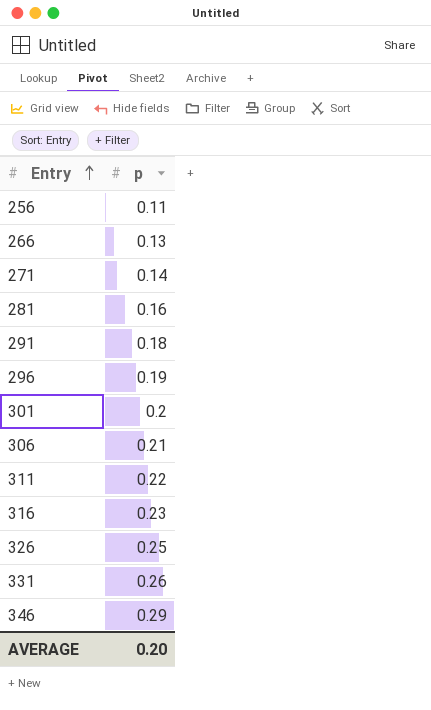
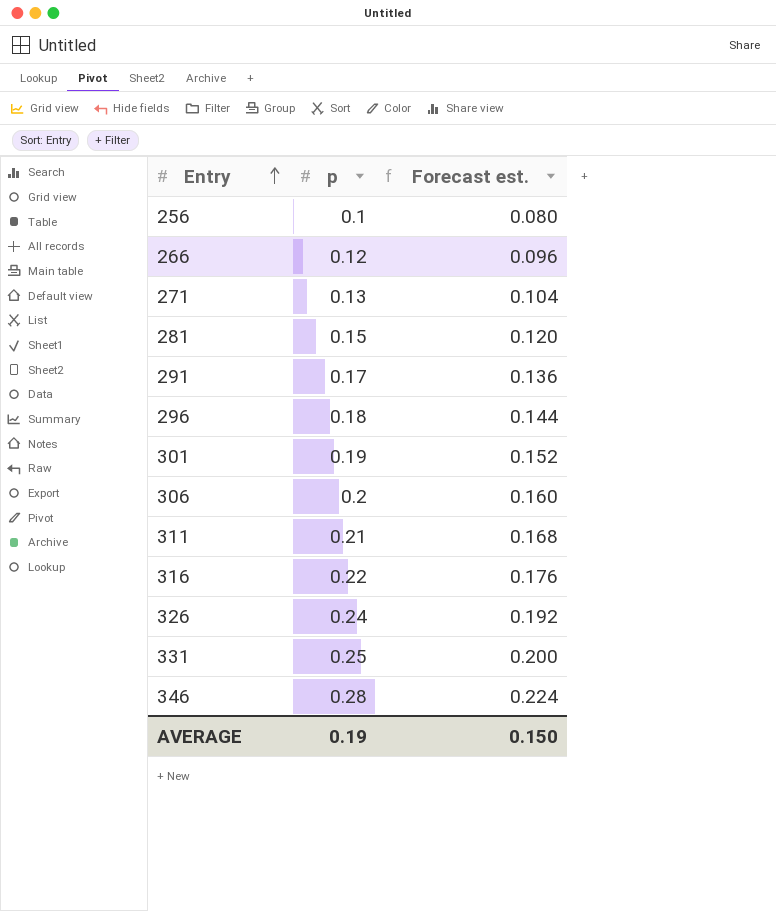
column Forecast est. | formula: none -> [p] * 0.8
256 | p: 0.11 -> 0.1
266 | p: 0.13 -> 0.12
271 | p: 0.14 -> 0.13
281 | p: 0.16 -> 0.15
291 | p: 0.18 -> 0.17
296 | p: 0.19 -> 0.18
301 | p: 0.2 -> 0.19
306 | p: 0.21 -> 0.2
311 | p: 0.22 -> 0.21
316 | p: 0.23 -> 0.22
326 | p: 0.25 -> 0.24
331 | p: 0.26 -> 0.25
346 | p: 0.29 -> 0.28
AVERAGE | p: 0.20 -> 0.19

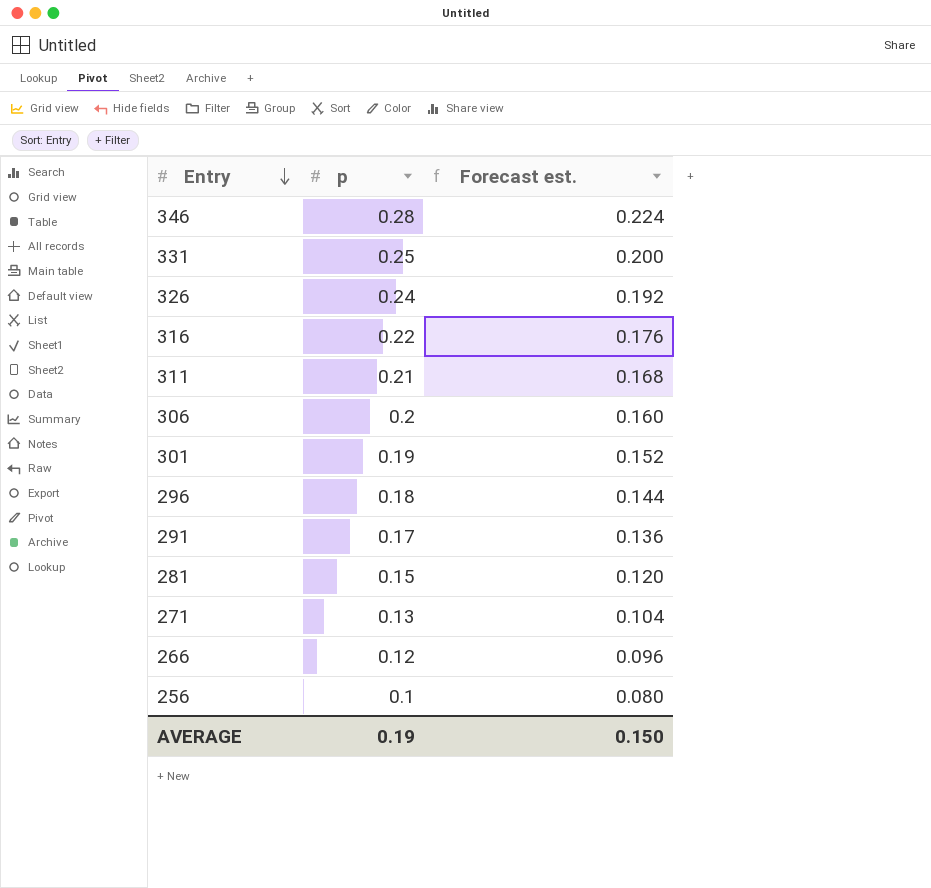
row order: Entry ascending -> Entry descending

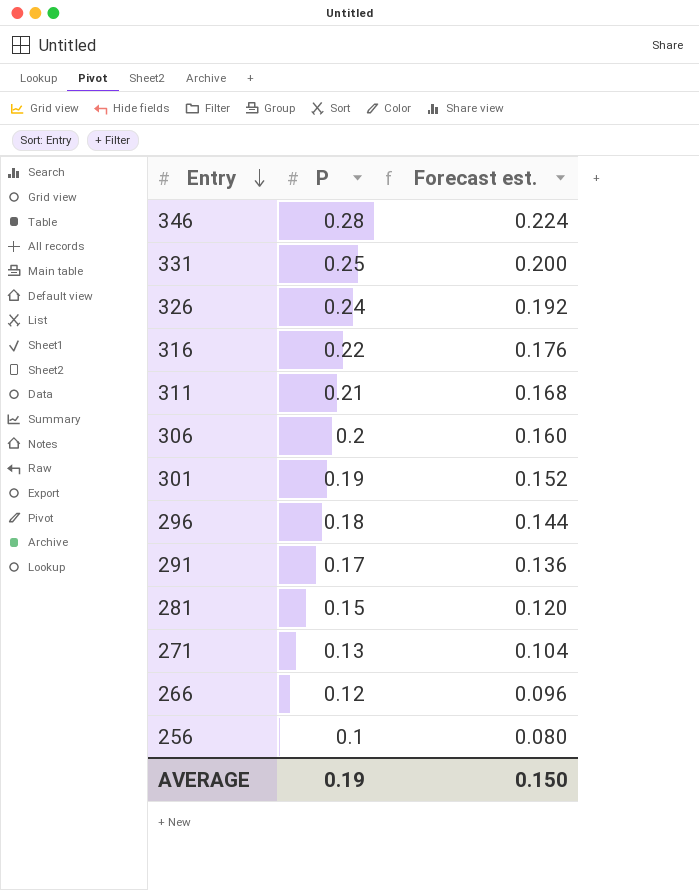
column name: p -> P

